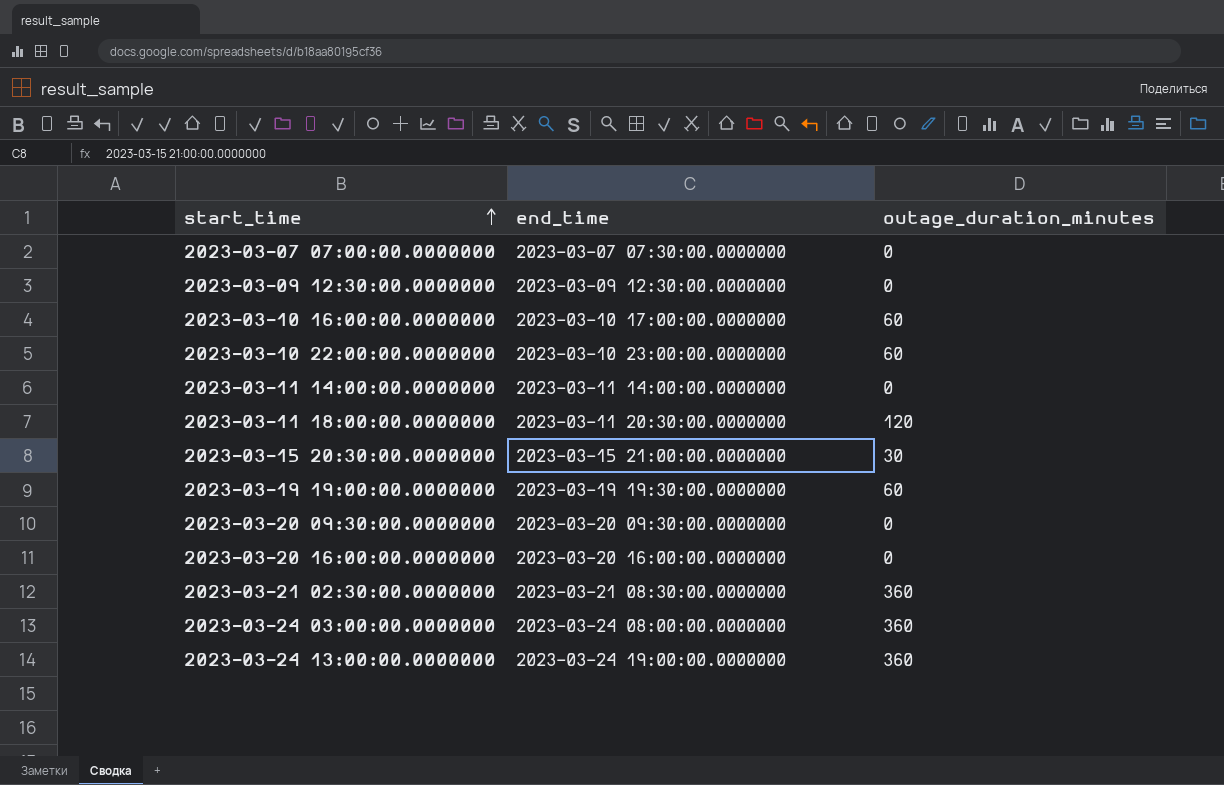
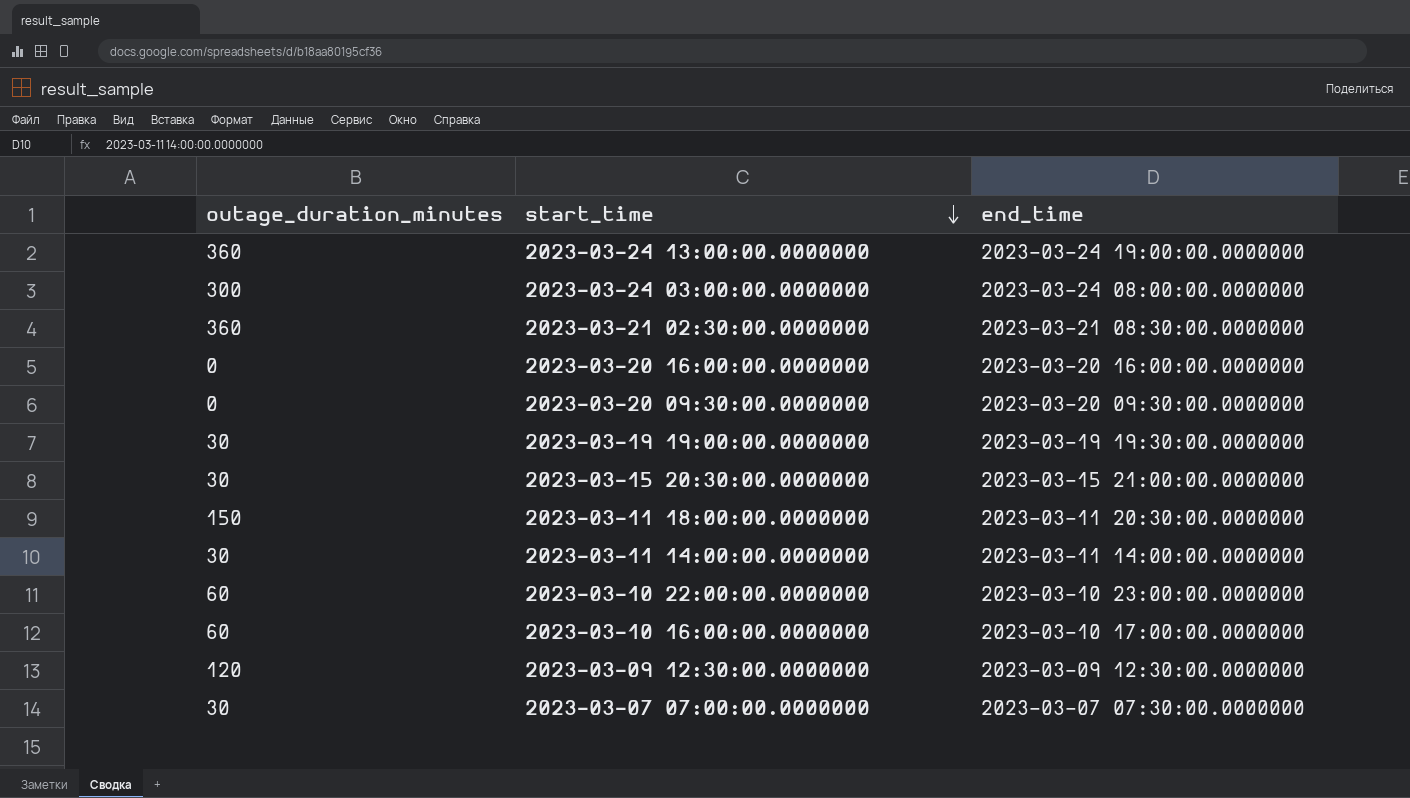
row order: start_time ascending -> start_time descending
column outage_duration_minutes | position: 3 -> 1
2023-03-24 03:00:00.0000000 | outage_duration_minutes: 360 -> 300
2023-03-19 19:00:00.0000000 | outage_duration_minutes: 60 -> 30
2023-03-11 18:00:00.0000000 | outage_duration_minutes: 120 -> 150
2023-03-11 14:00:00.0000000 | outage_duration_minutes: 0 -> 30
2023-03-09 12:30:00.0000000 | outage_duration_minutes: 0 -> 120
2023-03-07 07:00:00.0000000 | outage_duration_minutes: 0 -> 30

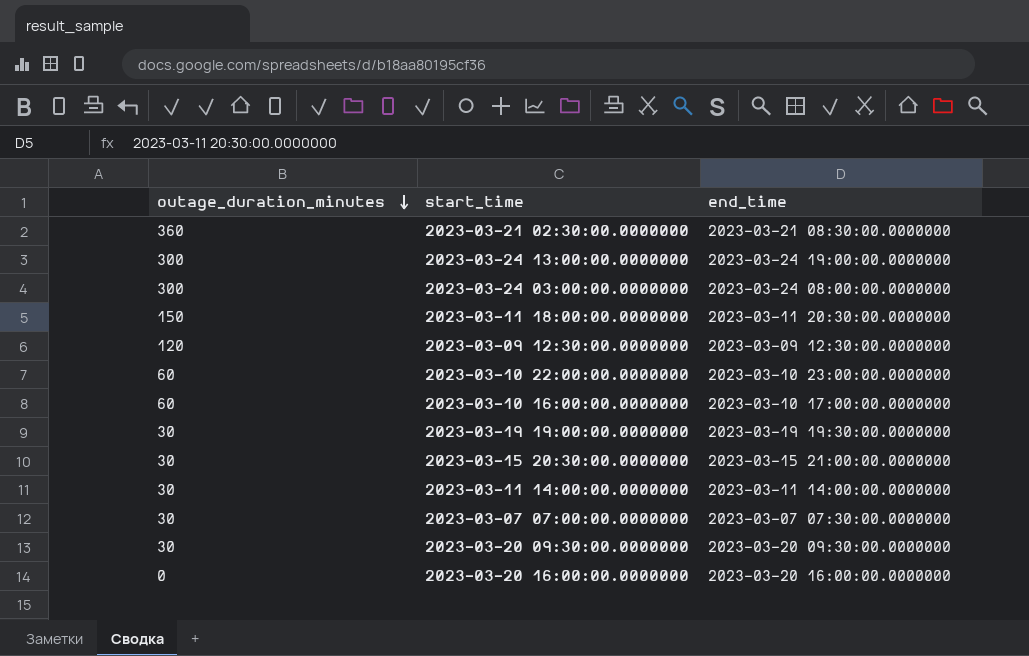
row order: start_time descending -> outage_duration_minutes descending
2023-03-24 13:00:00.0000000 | outage_duration_minutes: 360 -> 300
2023-03-20 09:30:00.0000000 | outage_duration_minutes: 0 -> 30

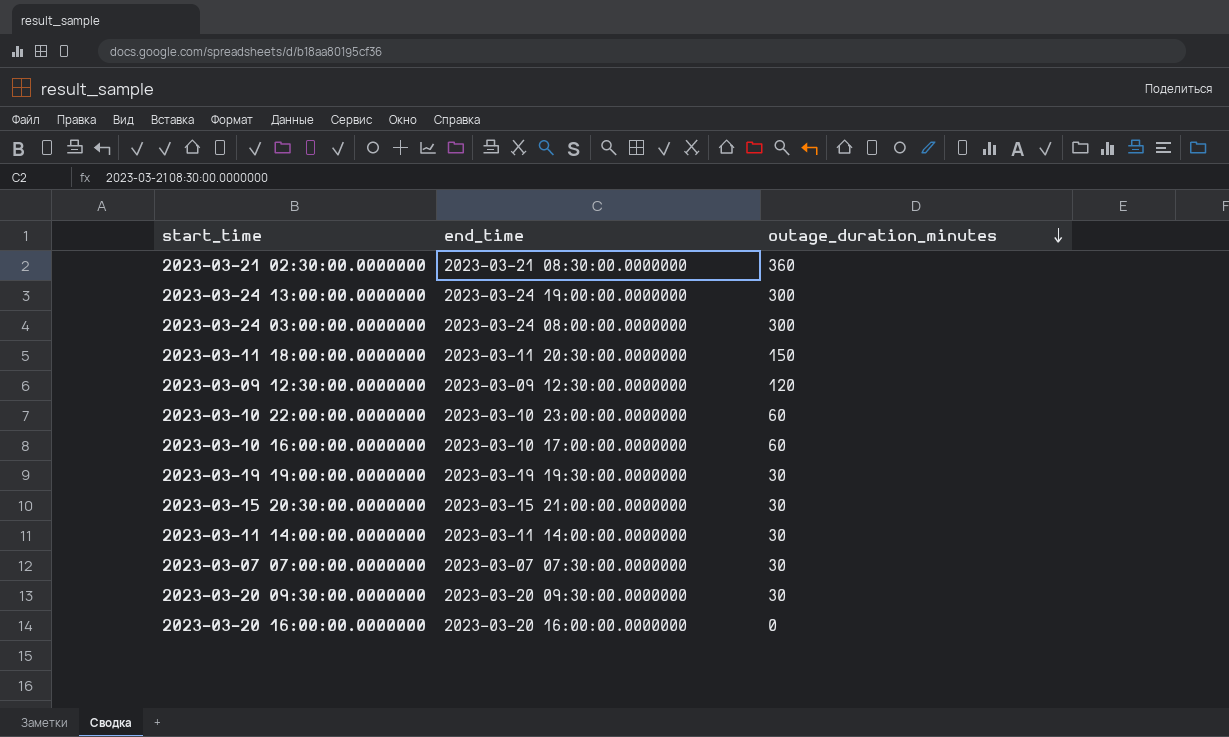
column outage_duration_minutes | position: 1 -> 3

